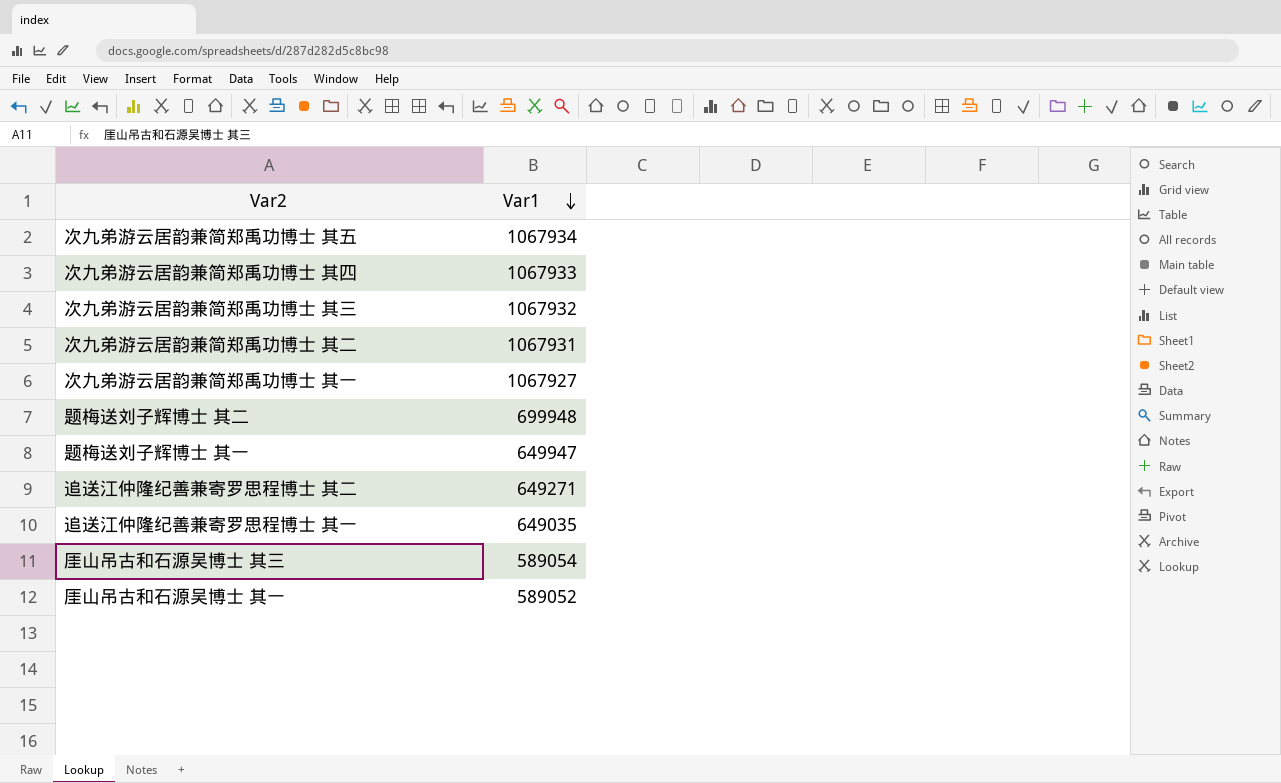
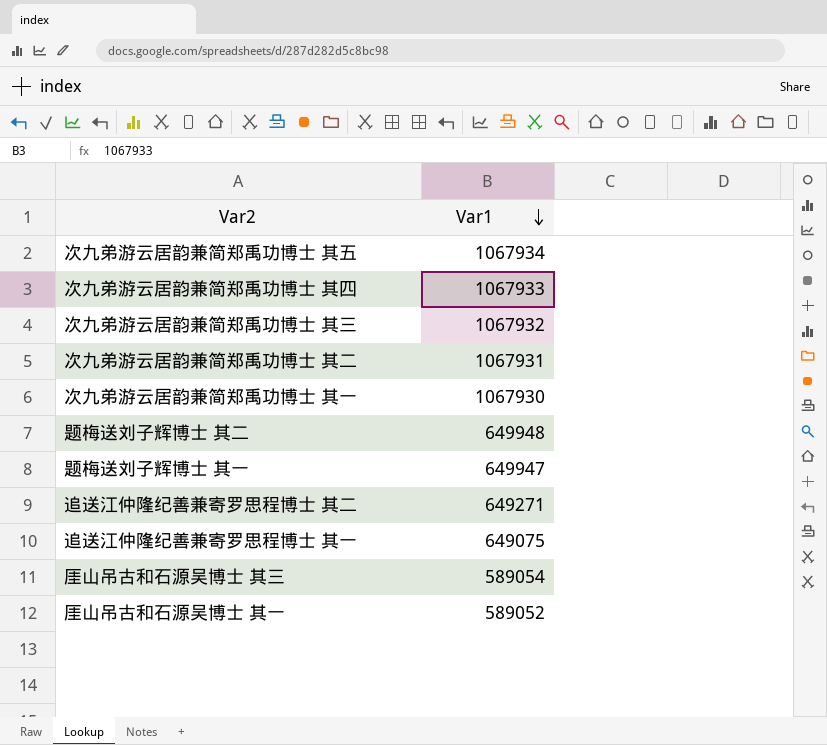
次九弟游云居韵兼简郑禹功博士 其一 | Var1: 1067927 -> 1067930
题梅送刘子辉博士 其二 | Var1: 699948 -> 649948
追送江仲隆纪善兼寄罗思程博士 其一 | Var1: 649035 -> 649075

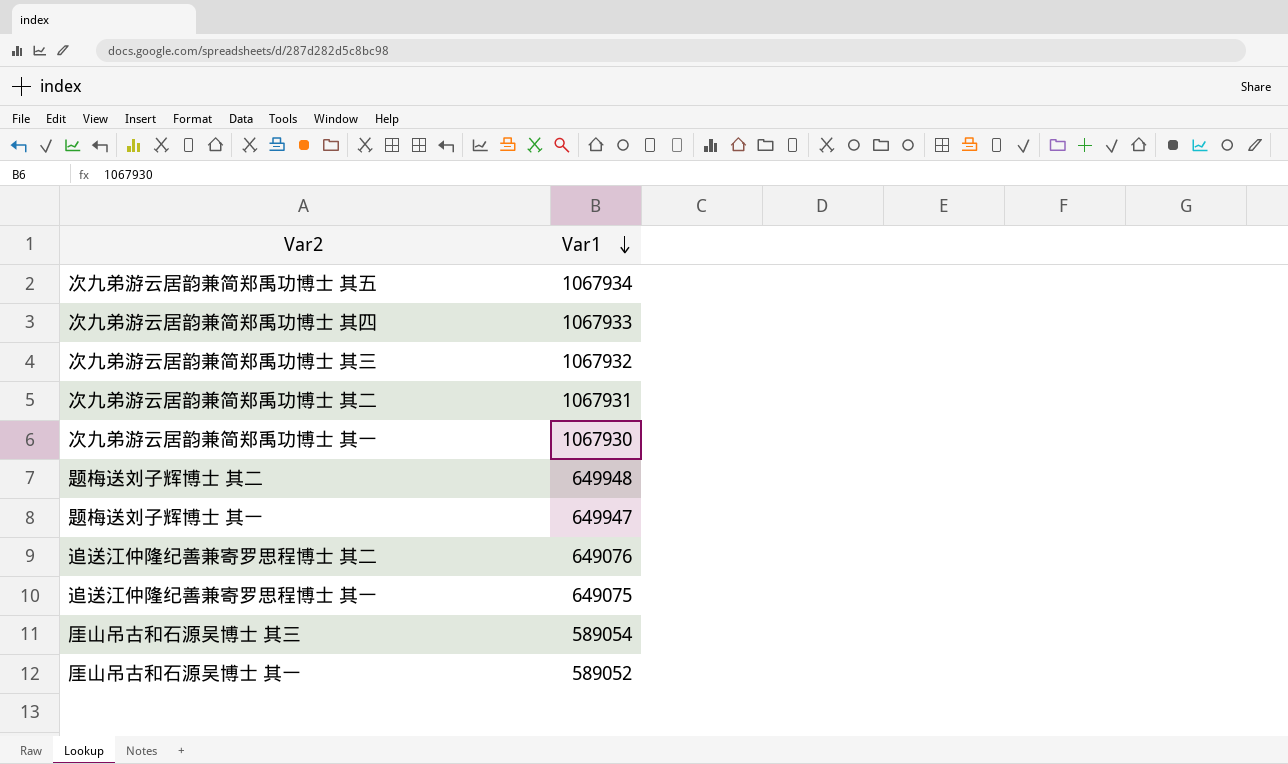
追送江仲隆纪善兼寄罗思程博士 其二 | Var1: 649271 -> 649076

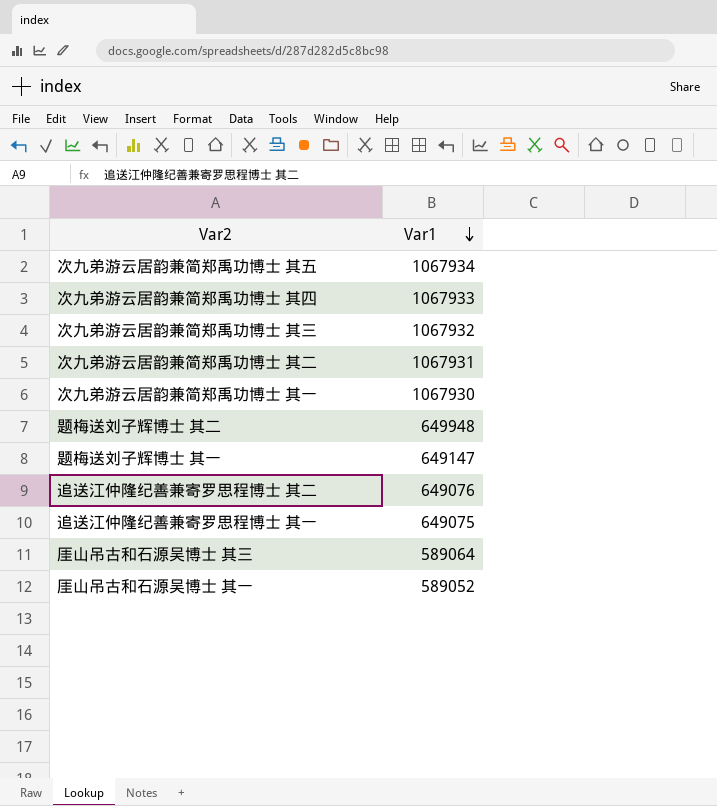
题梅送刘子辉博士 其一 | Var1: 649947 -> 649147
厓山吊古和石源吴博士 其三 | Var1: 589054 -> 589064

